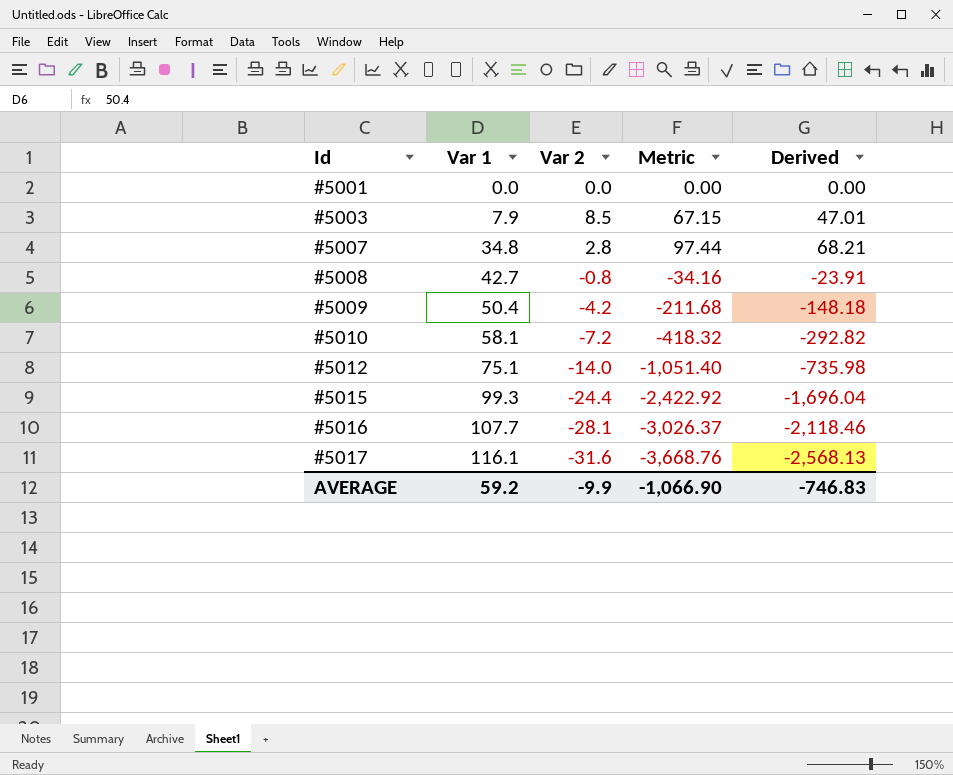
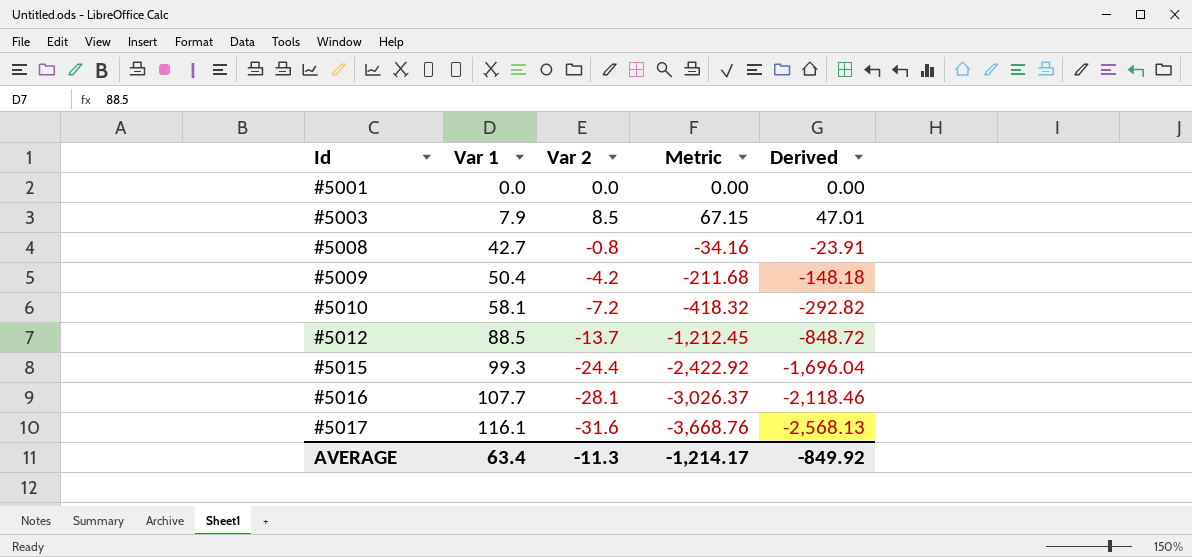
row #5007: 34.8 | 2.8 | 97.44 | 68.21 -> none
#5012 | Var 1: 75.1 -> 88.5
#5012 | Var 2: -14.0 -> -13.7
#5012 | Metric: -1,051.40 -> -1,212.45
#5012 | Derived: -735.98 -> -848.72
AVERAGE | Var 1: 59.2 -> 63.4
AVERAGE | Var 2: -9.9 -> -11.3
AVERAGE | Metric: -1,066.90 -> -1,214.17
AVERAGE | Derived: -746.83 -> -849.92

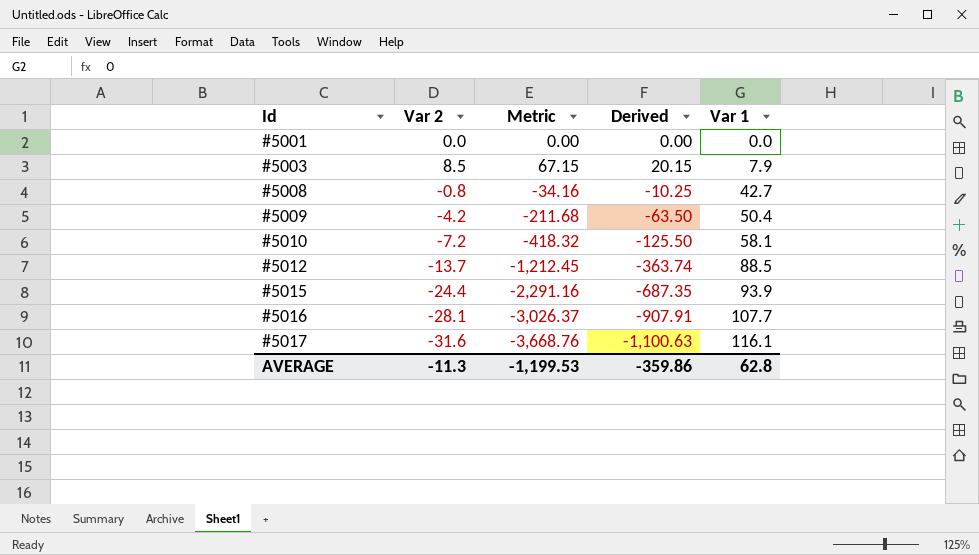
column Derived | formula: [Metric] * 0.7 -> [Metric] * 0.3
column Var 1 | position: 2 -> 5
#5015 | Metric: -2,422.92 -> -2,291.16
#5015 | Var 1: 99.3 -> 93.9
AVERAGE | Metric: -1,214.17 -> -1,199.53
AVERAGE | Derived: -849.92 -> -359.86
AVERAGE | Var 1: 63.4 -> 62.8

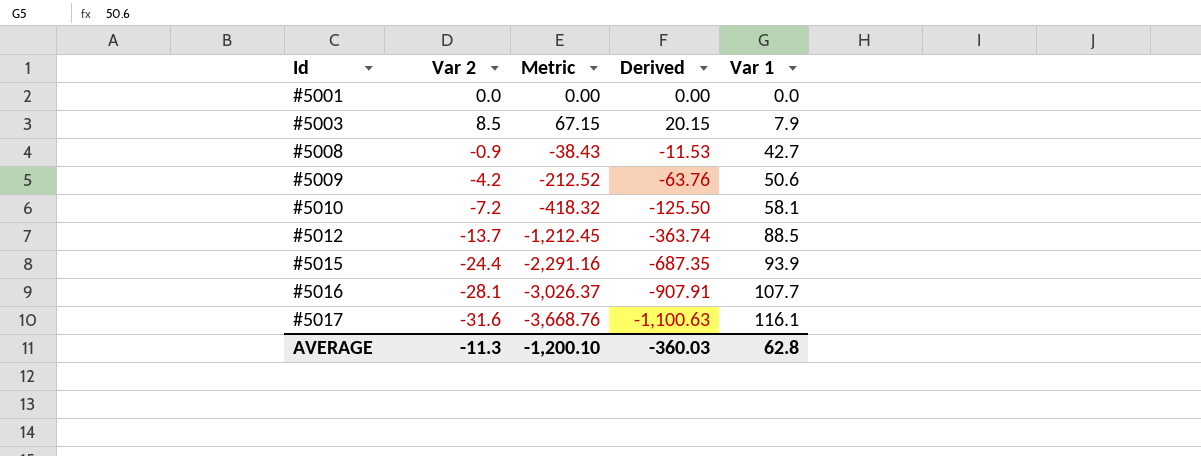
#5008 | Var 2: -0.8 -> -0.9
#5008 | Metric: -34.16 -> -38.43
#5008 | Derived: -10.25 -> -11.53
#5009 | Metric: -211.68 -> -212.52
#5009 | Derived: -63.50 -> -63.76
#5009 | Var 1: 50.4 -> 50.6
AVERAGE | Metric: -1,199.53 -> -1,200.10
AVERAGE | Derived: -359.86 -> -360.03

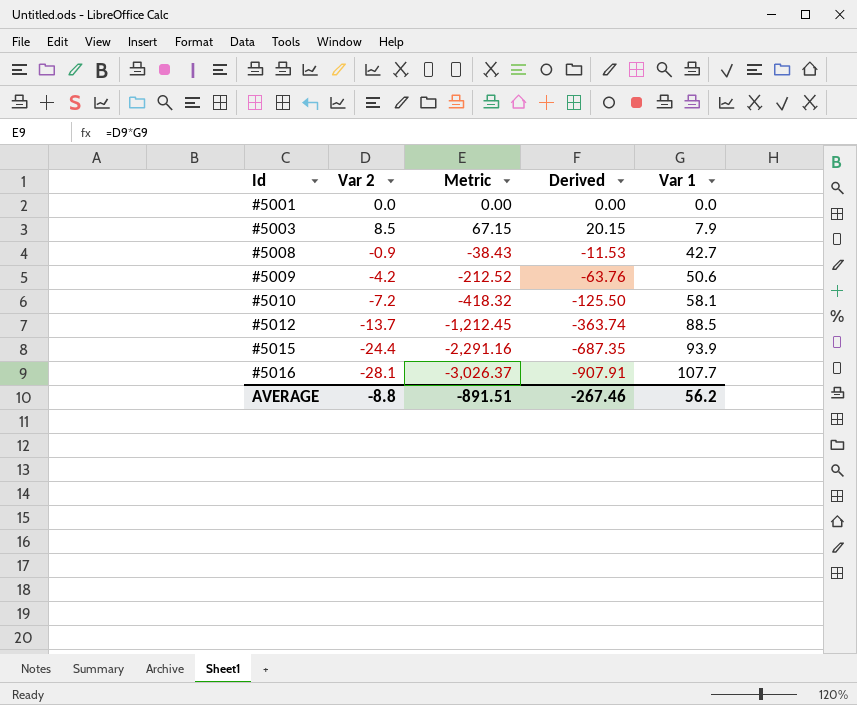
row #5017: -31.6 | -3,668.76 | -1,100.63 | 116.1 -> none
AVERAGE | Var 2: -11.3 -> -8.8
AVERAGE | Metric: -1,200.10 -> -891.51
AVERAGE | Derived: -360.03 -> -267.46
AVERAGE | Var 1: 62.8 -> 56.2

